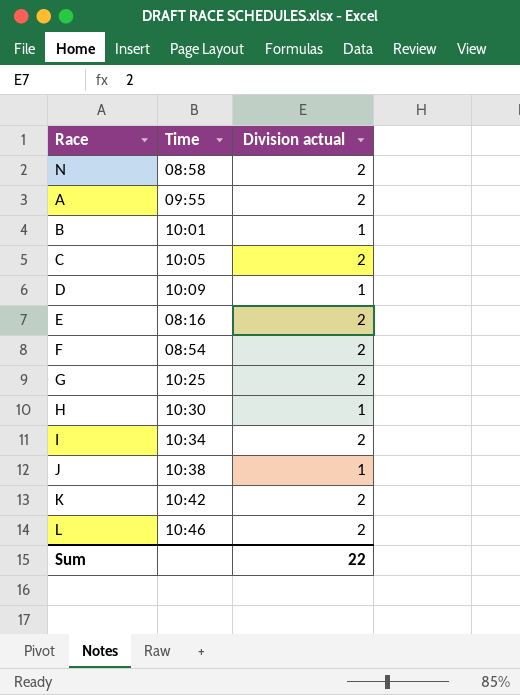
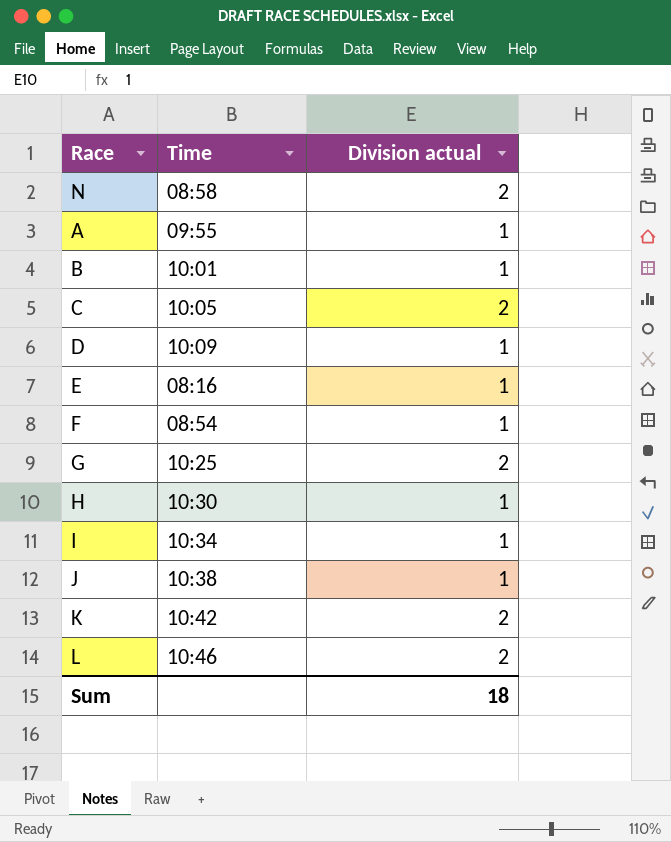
A | Division actual: 2 -> 1
E | Division actual: 2 -> 1
F | Division actual: 2 -> 1
I | Division actual: 2 -> 1
Sum | Division actual: 22 -> 18

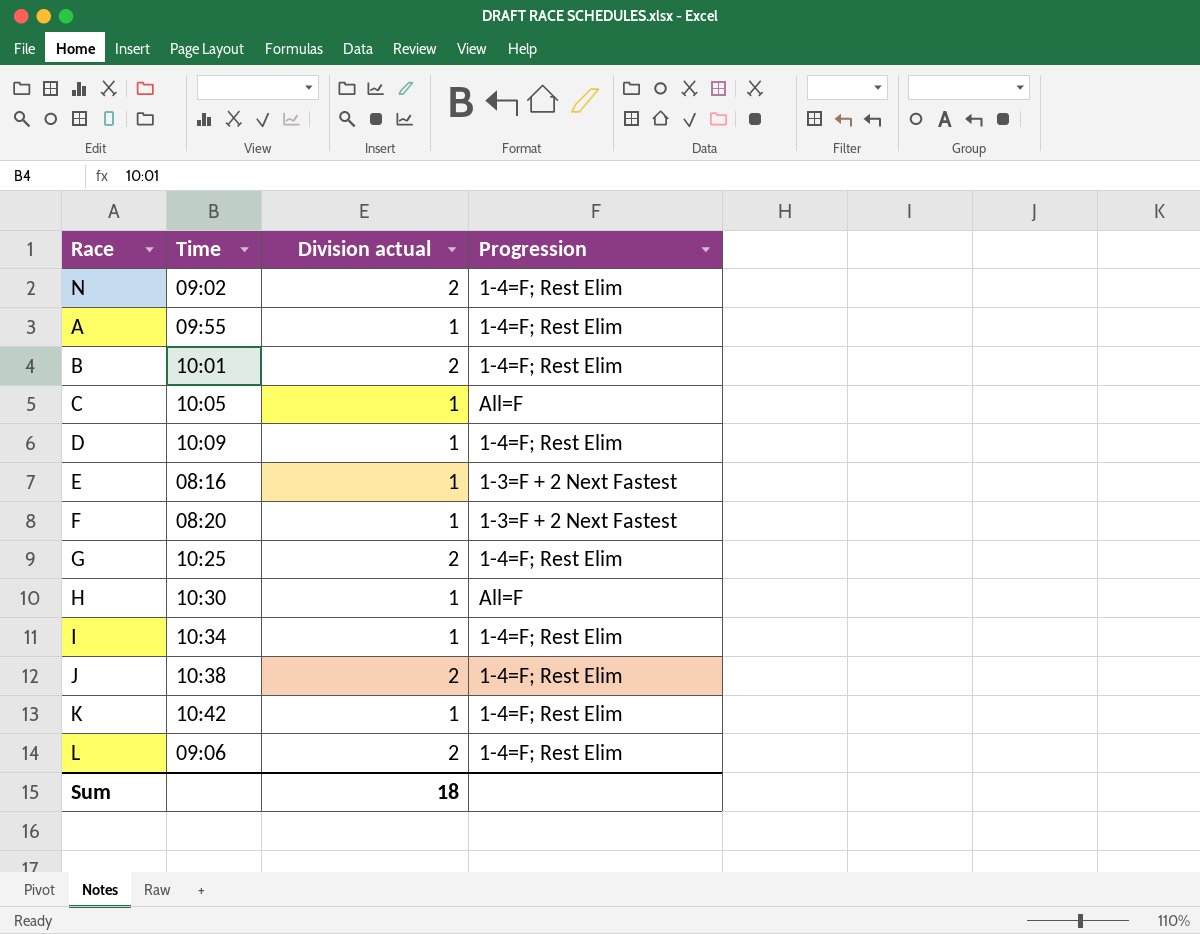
column Progression | position: none -> 4
N | Time: 08:58 -> 09:02
B | Division actual: 1 -> 2
C | Division actual: 2 -> 1
F | Time: 08:54 -> 08:20
J | Division actual: 1 -> 2
K | Division actual: 2 -> 1
L | Time: 10:46 -> 09:06

